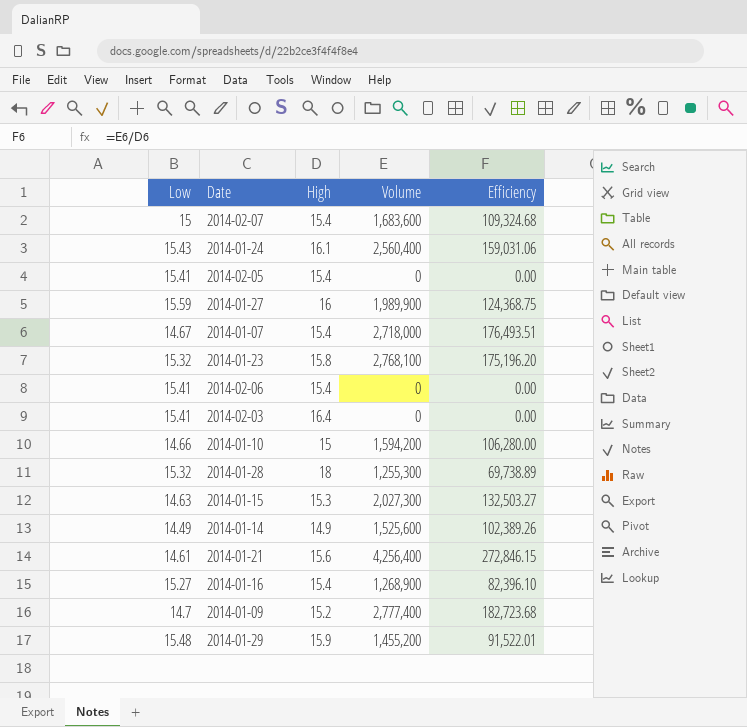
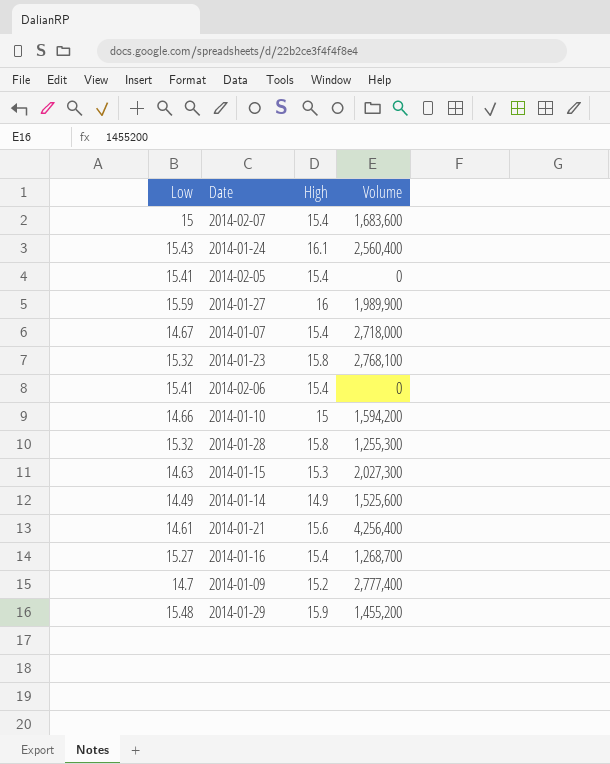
column Efficiency | formula: [Volume] / [High] -> none
row 2014-02-03: 15.41 | 16.4 | 0 | 0.00 -> none
2014-01-28 | High: 18 -> 15.8
2014-01-16 | Volume: 1,268,900 -> 1,268,700

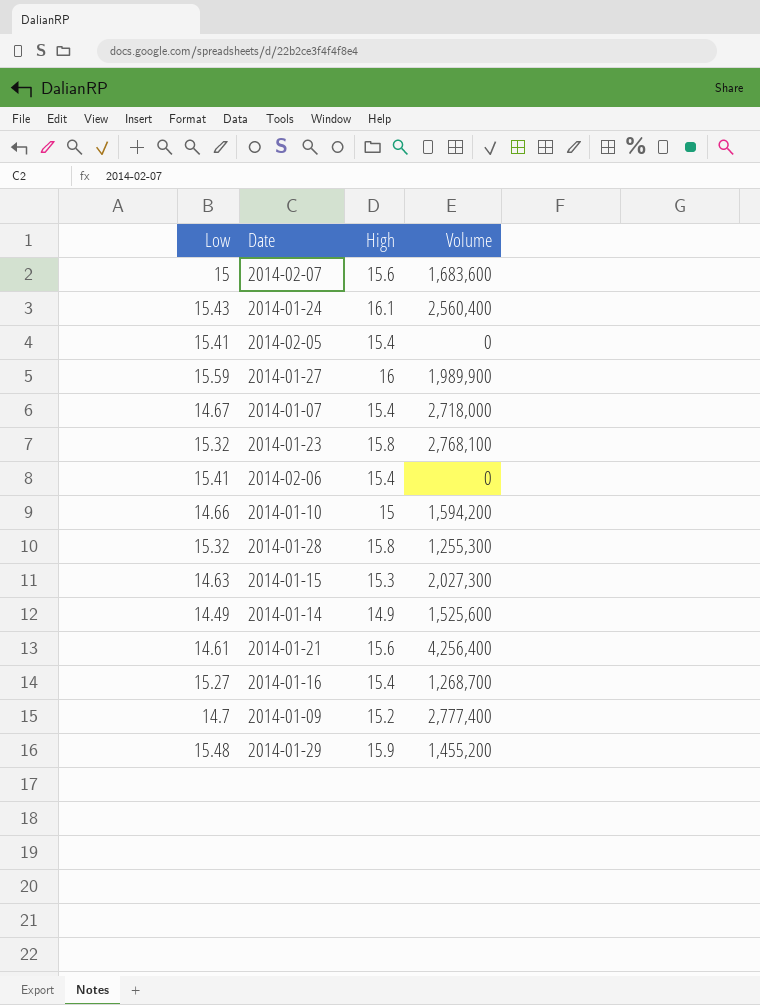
2014-02-07 | High: 15.4 -> 15.6

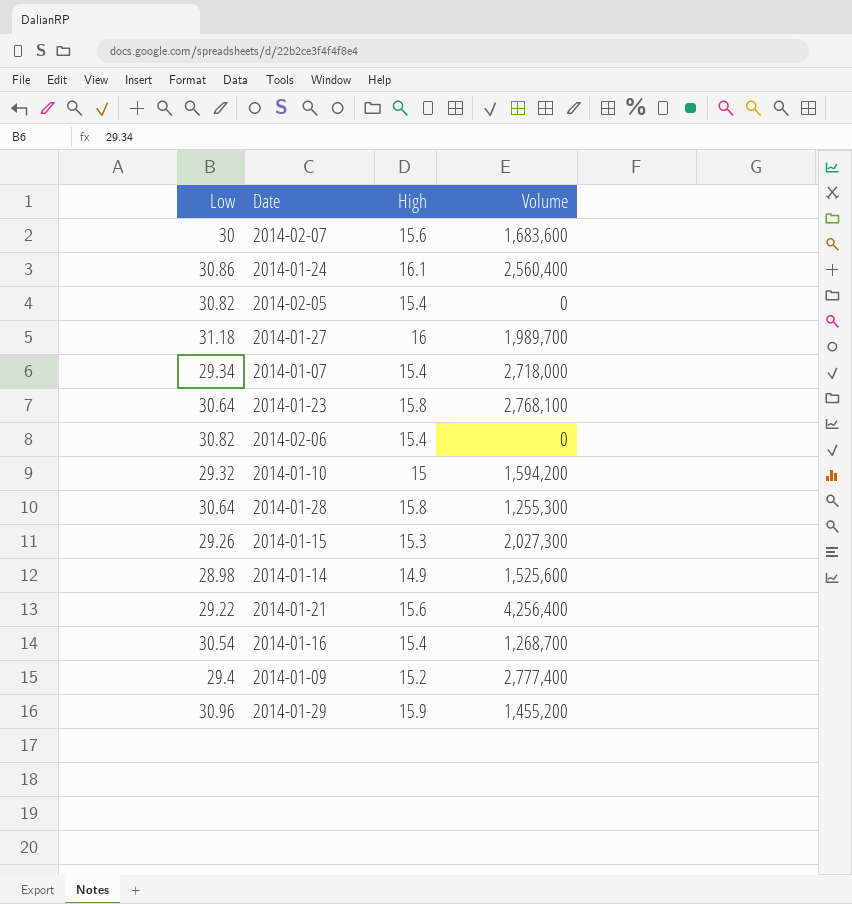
2014-02-07 | Low: 15 -> 30
2014-01-24 | Low: 15.43 -> 30.86
2014-02-05 | Low: 15.41 -> 30.82
2014-01-27 | Low: 15.59 -> 31.18
2014-01-27 | Volume: 1,989,900 -> 1,989,700
2014-01-07 | Low: 14.67 -> 29.34
2014-01-23 | Low: 15.32 -> 30.64
2014-02-06 | Low: 15.41 -> 30.82
2014-01-10 | Low: 14.66 -> 29.32
2014-01-28 | Low: 15.32 -> 30.64
2014-01-15 | Low: 14.63 -> 29.26
2014-01-14 | Low: 14.49 -> 28.98
2014-01-21 | Low: 14.61 -> 29.22
2014-01-16 | Low: 15.27 -> 30.54
2014-01-09 | Low: 14.7 -> 29.4
2014-01-29 | Low: 15.48 -> 30.96

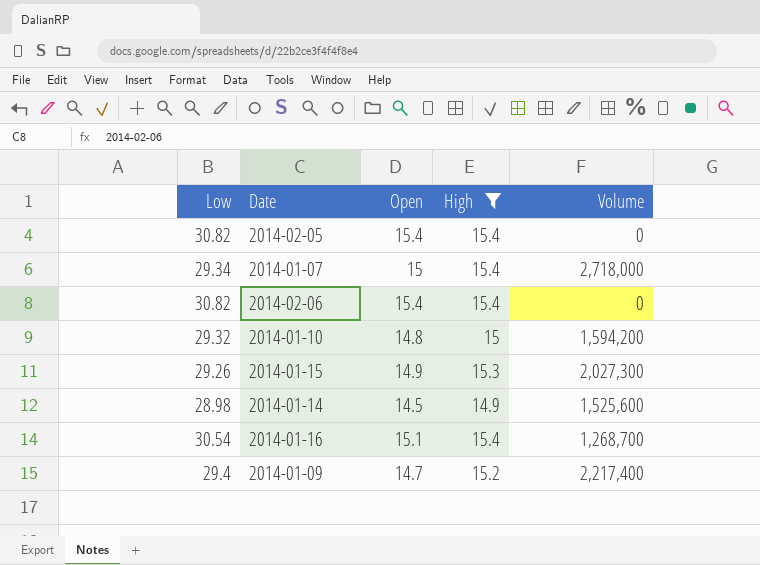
filter: none -> High <= 15.4
column Open | position: none -> 3
2014-01-09 | Volume: 2,777,400 -> 2,217,400

